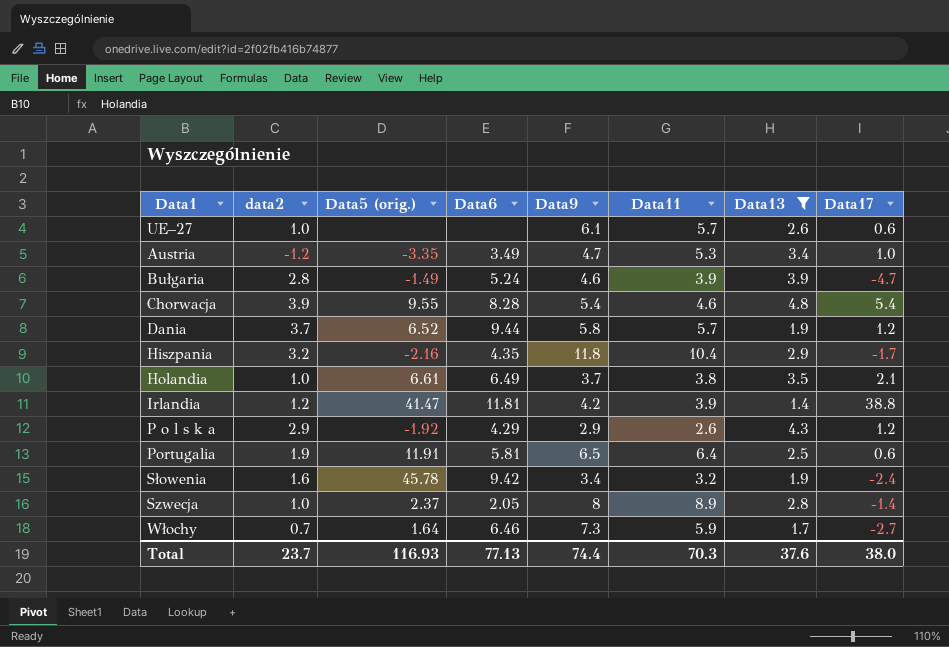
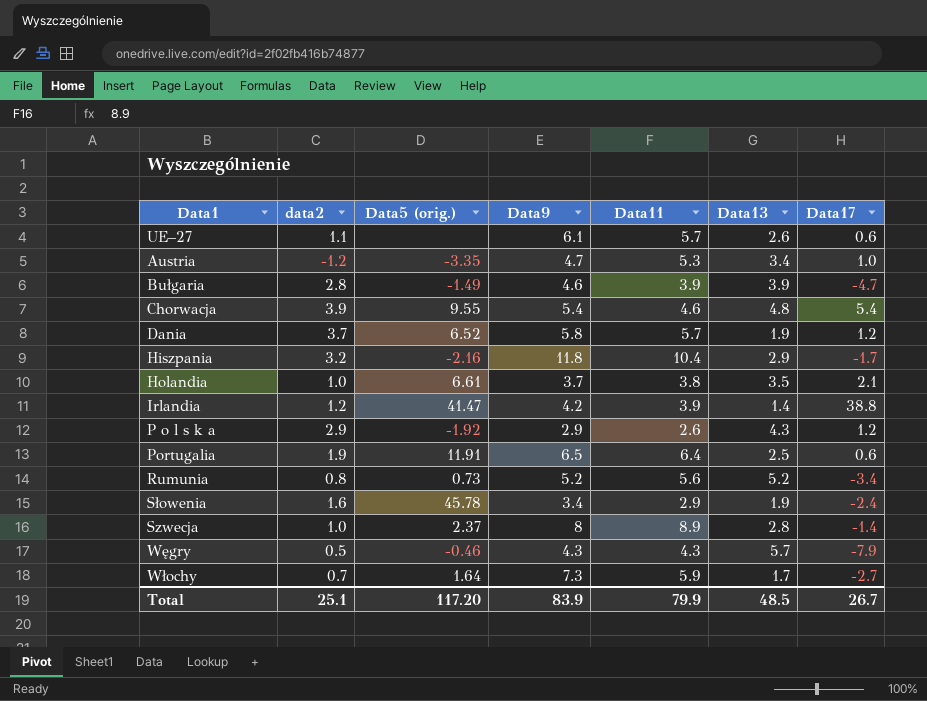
filter: Data13 <= 4.8 -> none
column Data6 | position: 4 -> none
UE–27 | data2: 1.0 -> 1.1
Słowenia | Data11: 3.2 -> 2.9
Total | data2: 23.7 -> 25.1
Total | Data5 (orig.): 116.93 -> 117.20
Total | Data9: 74.4 -> 83.9
Total | Data11: 70.3 -> 79.9
Total | Data13: 37.6 -> 48.5
Total | Data17: 38.0 -> 26.7

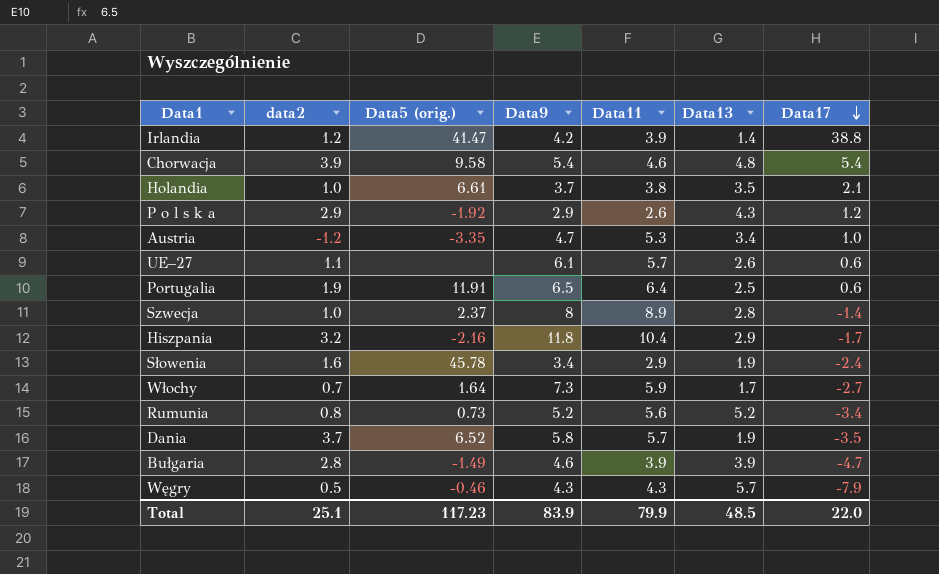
row order: none -> Data17 descending
Chorwacja | Data5 (orig.): 9.55 -> 9.58
Dania | Data17: 1.2 -> -3.5
Total | Data5 (orig.): 117.20 -> 117.23
Total | Data17: 26.7 -> 22.0

